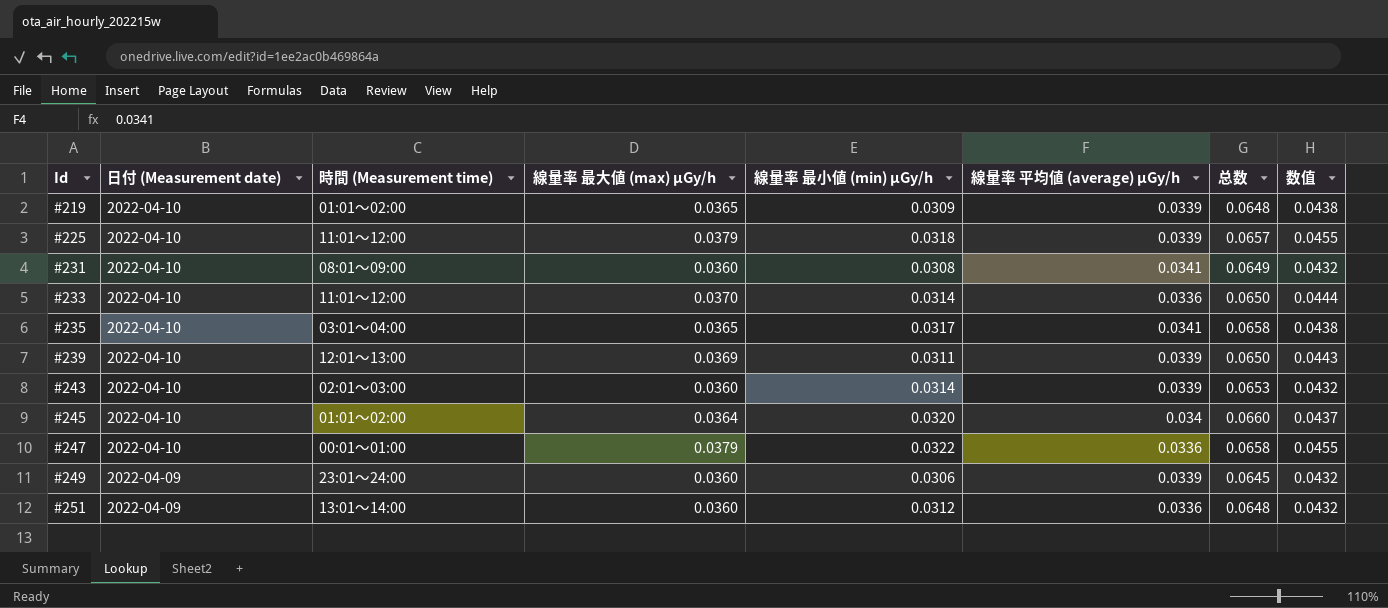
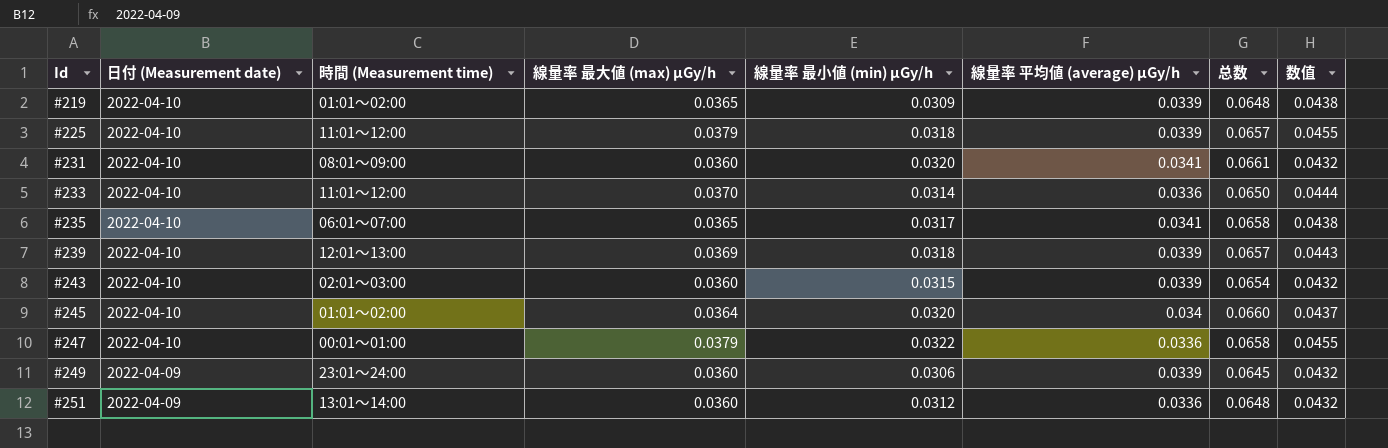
#231 | 線量率 最小値 (min) μGy/h: 0.0308 -> 0.0320
#231 | 总数: 0.0649 -> 0.0661
#235 | 時間 (Measurement time): 03:01～04:00 -> 06:01～07:00
#239 | 線量率 最小値 (min) μGy/h: 0.0311 -> 0.0318
#239 | 总数: 0.0650 -> 0.0657
#243 | 線量率 最小値 (min) μGy/h: 0.0314 -> 0.0315
#243 | 总数: 0.0653 -> 0.0654

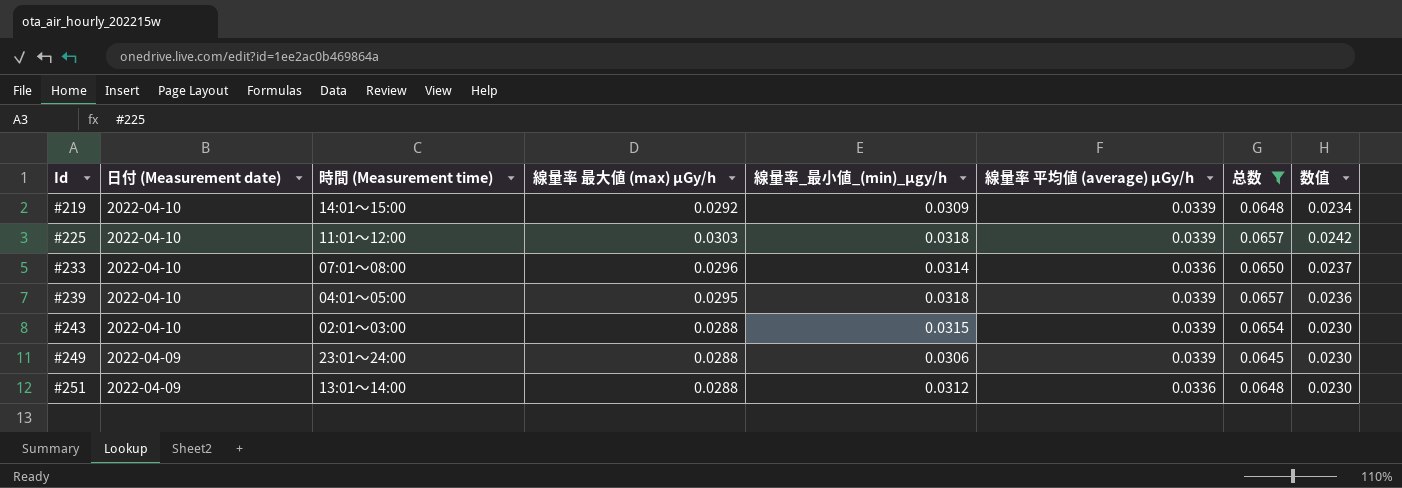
filter: none -> 总数 <= 0.0657
column name: 線量率 最小値 (min) μGy/h -> 線量率_最小値_(min)_μgy/h
column 数值 | formula: [線量率 最大値 (max) μGy/h] * 1.2 -> [線量率 最大値 (max) μGy/h] * 0.8
#219 | 時間 (Measurement time): 01:01～02:00 -> 14:01～15:00
#219 | 線量率 最大値 (max) μGy/h: 0.0365 -> 0.0292
#225 | 線量率 最大値 (max) μGy/h: 0.0379 -> 0.0303
#233 | 時間 (Measurement time): 11:01～12:00 -> 07:01～08:00
#233 | 線量率 最大値 (max) μGy/h: 0.0370 -> 0.0296
#239 | 時間 (Measurement time): 12:01～13:00 -> 04:01～05:00
#239 | 線量率 最大値 (max) μGy/h: 0.0369 -> 0.0295
#243 | 線量率 最大値 (max) μGy/h: 0.0360 -> 0.0288
#249 | 線量率 最大値 (max) μGy/h: 0.0360 -> 0.0288
#251 | 線量率 最大値 (max) μGy/h: 0.0360 -> 0.0288

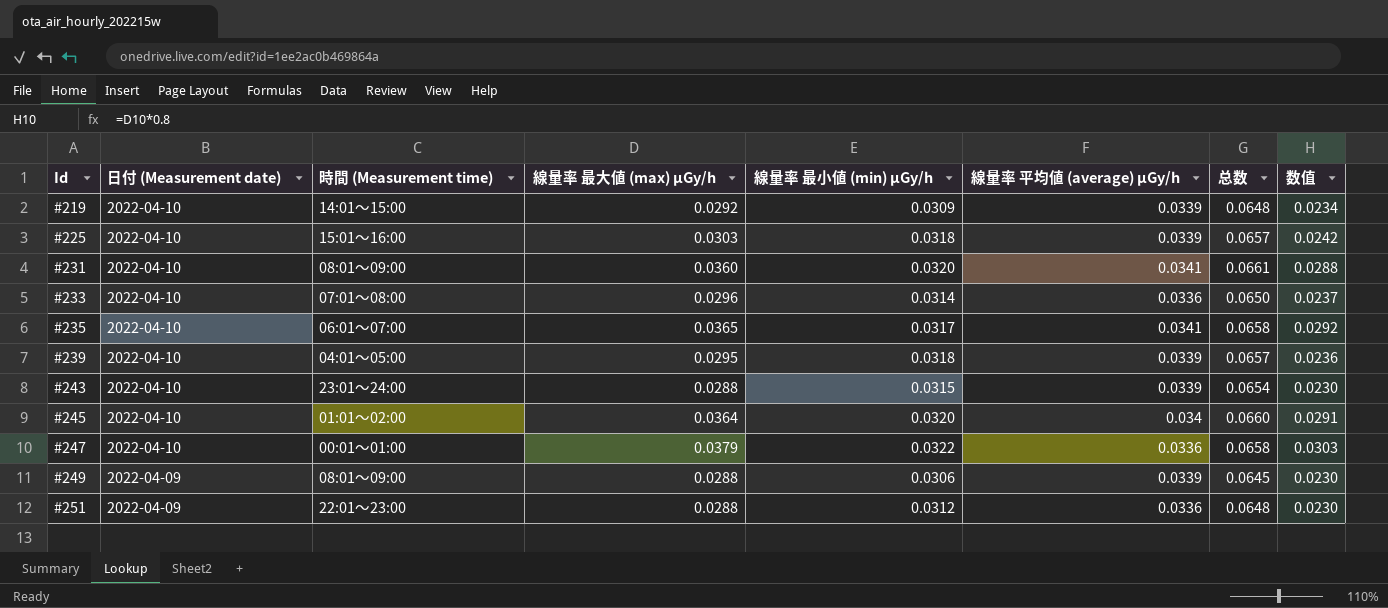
filter: 总数 <= 0.0657 -> none
column name: 線量率_最小値_(min)_μgy/h -> 線量率 最小値 (min) μGy/h
#225 | 時間 (Measurement time): 11:01～12:00 -> 15:01～16:00
#243 | 時間 (Measurement time): 02:01～03:00 -> 23:01～24:00
#249 | 時間 (Measurement time): 23:01～24:00 -> 08:01～09:00
#251 | 時間 (Measurement time): 13:01～14:00 -> 22:01～23:00

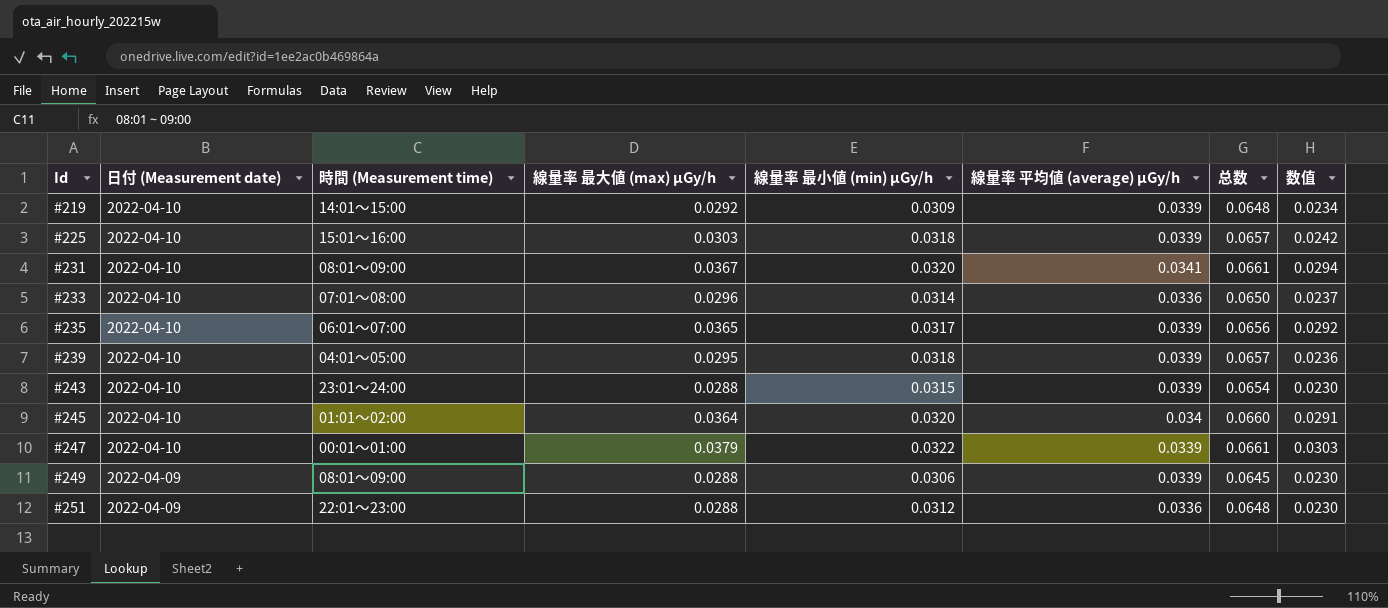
#231 | 線量率 最大値 (max) μGy/h: 0.0360 -> 0.0367
#231 | 数值: 0.0288 -> 0.0294
#235 | 線量率 平均値 (average) μGy/h: 0.0341 -> 0.0339
#235 | 总数: 0.0658 -> 0.0656
#247 | 線量率 平均値 (average) μGy/h: 0.0336 -> 0.0339
#247 | 总数: 0.0658 -> 0.0661

